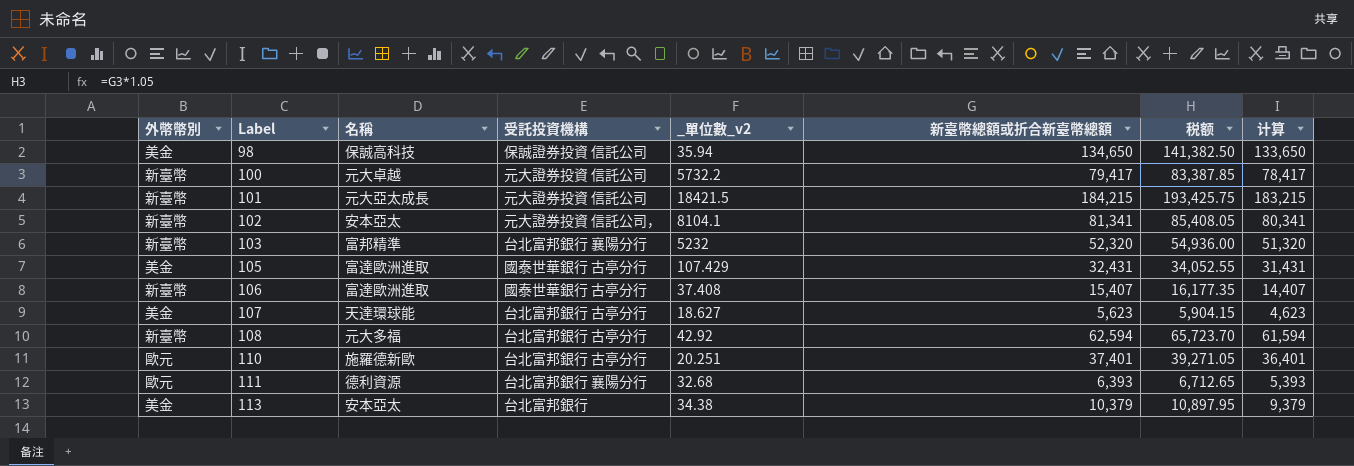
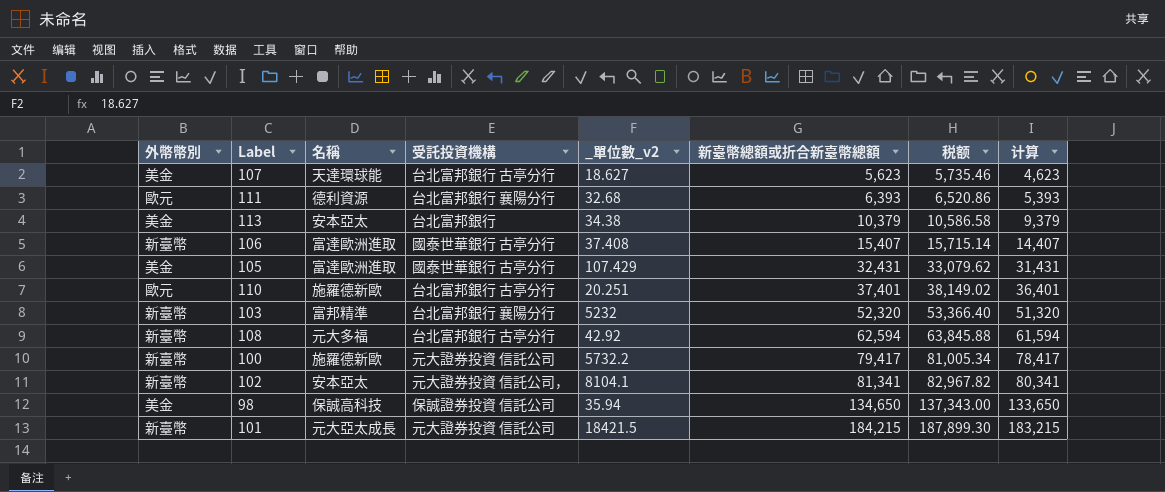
row order: Label ascending -> 新臺幣總額或折合新臺幣總額 ascending
column 税额 | formula: [新臺幣總額或折合新臺幣總額] * 1.05 -> [新臺幣總額或折合新臺幣總額] * 1.02
100 | 名稱: 元大卓越 -> 施羅德新歐

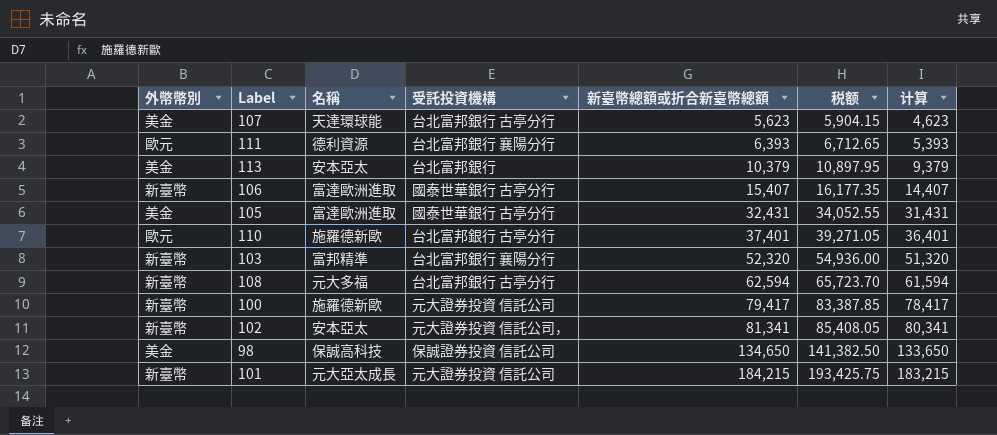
column _單位數_v2 | position: 5 -> none
column 税额 | formula: [新臺幣總額或折合新臺幣總額] * 1.02 -> [新臺幣總額或折合新臺幣總額] * 1.05

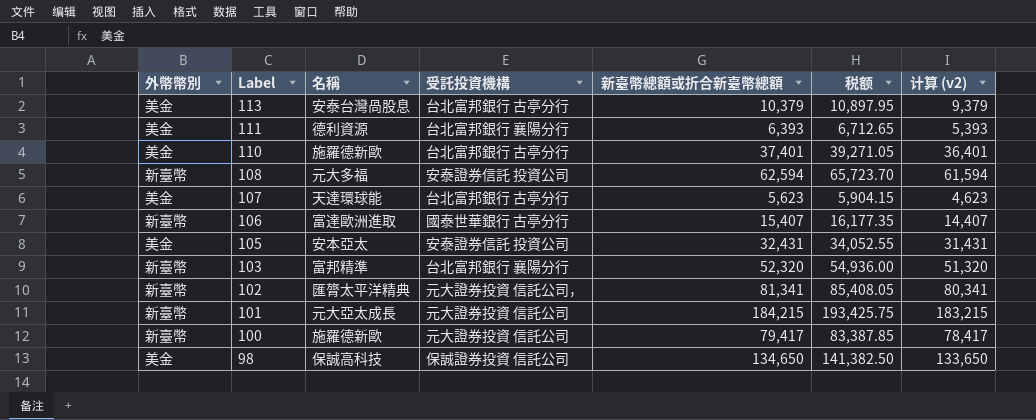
row order: 新臺幣總額或折合新臺幣總額 ascending -> Label descending
column name: 计算 -> 计算 (v2)
113 | 名稱: 安本亞太 -> 安泰台灣咼股息
113 | 受託投資機構: 台北富邦銀行 -> 台北富邦銀行 古亭分行
111 | 外幣幣別: 歐元 -> 美金
110 | 外幣幣別: 歐元 -> 美金
108 | 受託投資機構: 台北富邦銀行 古亭分行 -> 安泰證券信託 投資公司
105 | 名稱: 富達歐洲進取 -> 安本亞太
105 | 受託投資機構: 國泰世華銀行 古亭分行 -> 安泰證券信託 投資公司
102 | 名稱: 安本亞太 -> 匯膂太平洋精典

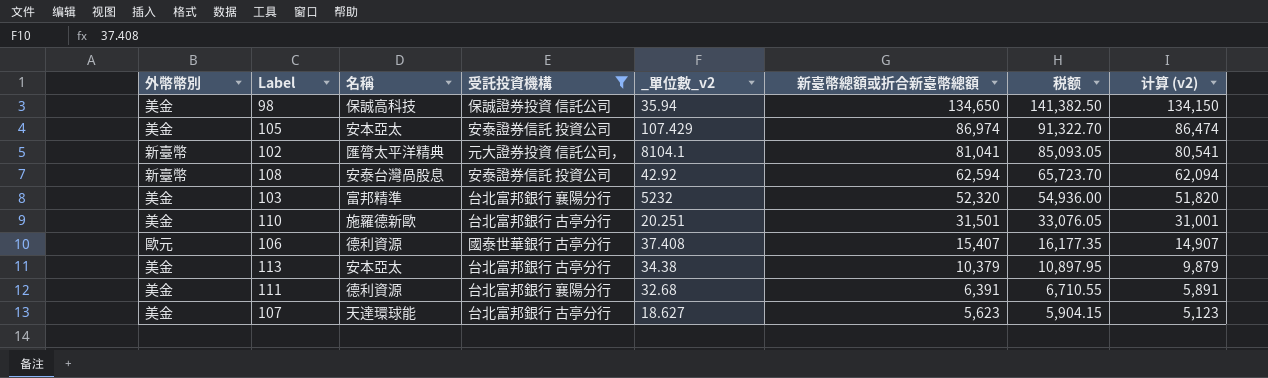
filter: none -> 受託投資機構 != 元大證券投資 信託公司
row order: Label descending -> 新臺幣總額或折合新臺幣總額 descending
column _單位數_v2 | position: none -> 5
column 计算 (v2) | formula: [新臺幣總額或折合新臺幣總額] - 1000 -> [新臺幣總額或折合新臺幣總額] - 500
105 | 新臺幣總額或折合新臺幣總額: 32,431 -> 86,974
105 | 税额: 34,052.55 -> 91,322.70
102 | 新臺幣總額或折合新臺幣總額: 81,341 -> 81,041
102 | 税额: 85,408.05 -> 85,093.05
108 | 名稱: 元大多福 -> 安泰台灣咼股息
103 | 外幣幣別: 新臺幣 -> 美金
110 | 新臺幣總額或折合新臺幣總額: 37,401 -> 31,501
110 | 税额: 39,271.05 -> 33,076.05
106 | 外幣幣別: 新臺幣 -> 歐元
106 | 名稱: 富達歐洲進取 -> 德利資源
113 | 名稱: 安泰台灣咼股息 -> 安本亞太
111 | 新臺幣總額或折合新臺幣總額: 6,393 -> 6,391
111 | 税额: 6,712.65 -> 6,710.55

